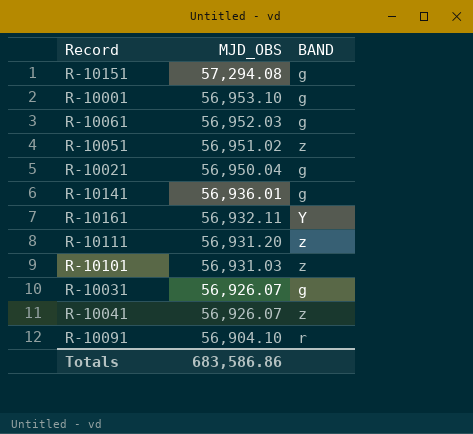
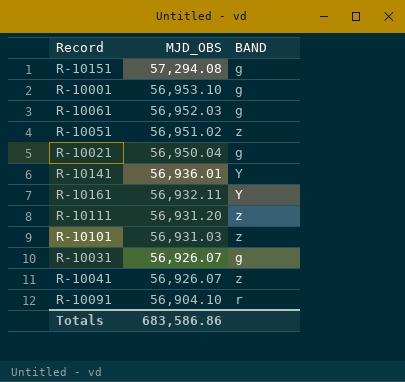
R-10141 | BAND: g -> Y

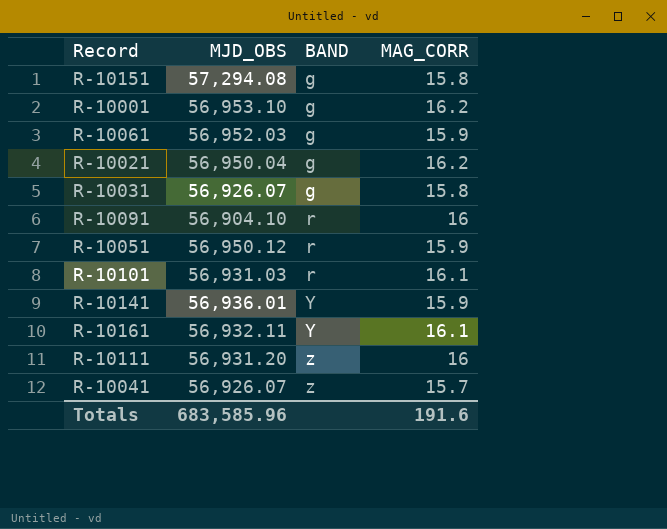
row order: MJD_OBS descending -> BAND ascending
column MAG_CORR | position: none -> 4
R-10051 | MJD_OBS: 56,951.02 -> 56,950.12
R-10051 | BAND: z -> r
R-10101 | BAND: z -> r
Totals | MJD_OBS: 683,586.86 -> 683,585.96

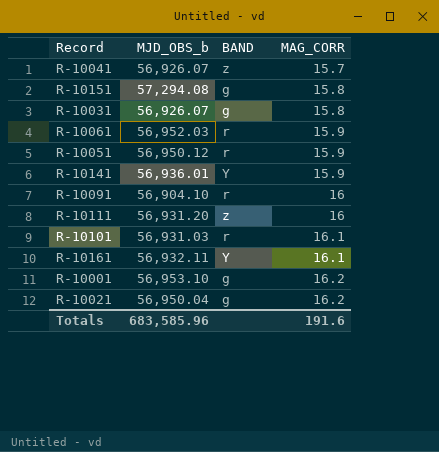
row order: BAND ascending -> MAG_CORR ascending
column name: MJD_OBS -> MJD_OBS_b
R-10061 | BAND: g -> r

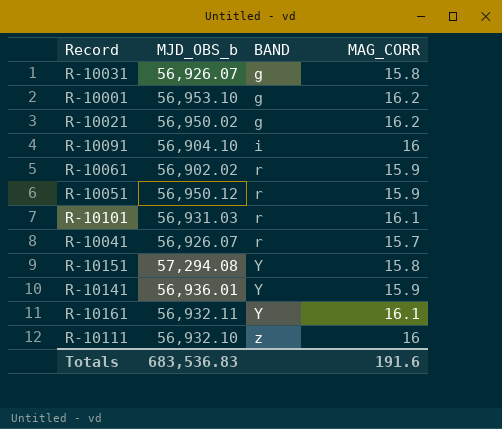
row order: MAG_CORR ascending -> BAND ascending
R-10021 | MJD_OBS_b: 56,950.04 -> 56,950.02
R-10091 | BAND: r -> i
R-10061 | MJD_OBS_b: 56,952.03 -> 56,902.02
R-10041 | BAND: z -> r
R-10151 | BAND: g -> Y
R-10111 | MJD_OBS_b: 56,931.20 -> 56,932.10
Totals | MJD_OBS_b: 683,585.96 -> 683,536.83

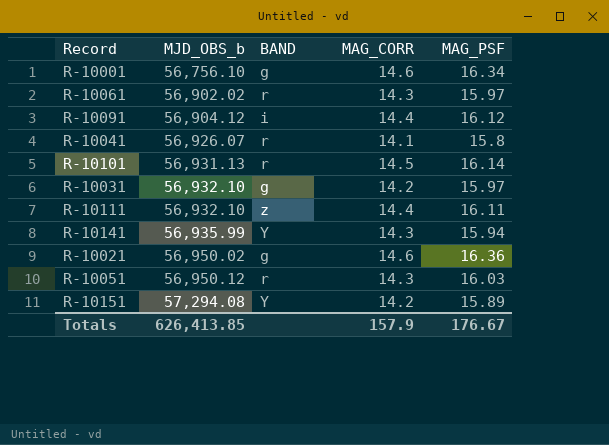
row order: BAND ascending -> MJD_OBS_b ascending
column MAG_PSF | position: none -> 5
row R-10161: 56,932.11 | Y | 16.1 -> none
R-10001 | MJD_OBS_b: 56,953.10 -> 56,756.10
R-10001 | MAG_CORR: 16.2 -> 14.6
R-10061 | MAG_CORR: 15.9 -> 14.3
R-10091 | MJD_OBS_b: 56,904.10 -> 56,904.12
R-10091 | MAG_CORR: 16 -> 14.4
R-10041 | MAG_CORR: 15.7 -> 14.1
R-10101 | MJD_OBS_b: 56,931.03 -> 56,931.13
R-10101 | MAG_CORR: 16.1 -> 14.5
R-10031 | MJD_OBS_b: 56,926.07 -> 56,932.10
R-10031 | MAG_CORR: 15.8 -> 14.2
R-10111 | MAG_CORR: 16 -> 14.4
R-10141 | MJD_OBS_b: 56,936.01 -> 56,935.99
R-10141 | MAG_CORR: 15.9 -> 14.3
R-10021 | MAG_CORR: 16.2 -> 14.6
R-10051 | MAG_CORR: 15.9 -> 14.3
R-10151 | MAG_CORR: 15.8 -> 14.2
Totals | MJD_OBS_b: 683,536.83 -> 626,413.85
Totals | MAG_CORR: 191.6 -> 157.9

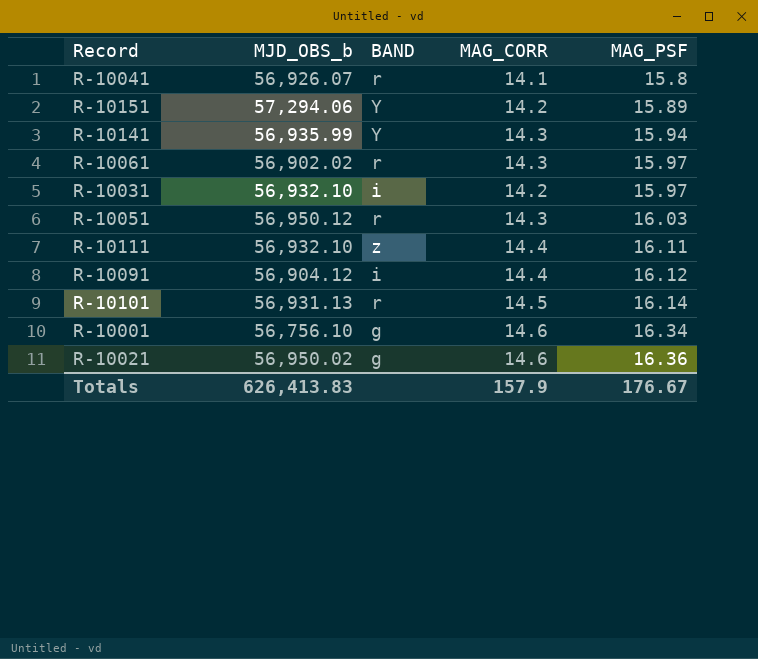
row order: MJD_OBS_b ascending -> MAG_PSF ascending
R-10151 | MJD_OBS_b: 57,294.08 -> 57,294.06
R-10031 | BAND: g -> i
Totals | MJD_OBS_b: 626,413.85 -> 626,413.83

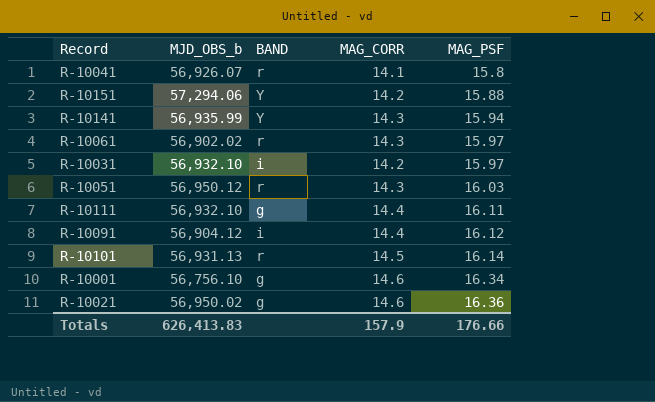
R-10151 | MAG_PSF: 15.89 -> 15.88
R-10111 | BAND: z -> g
Totals | MAG_PSF: 176.67 -> 176.66

